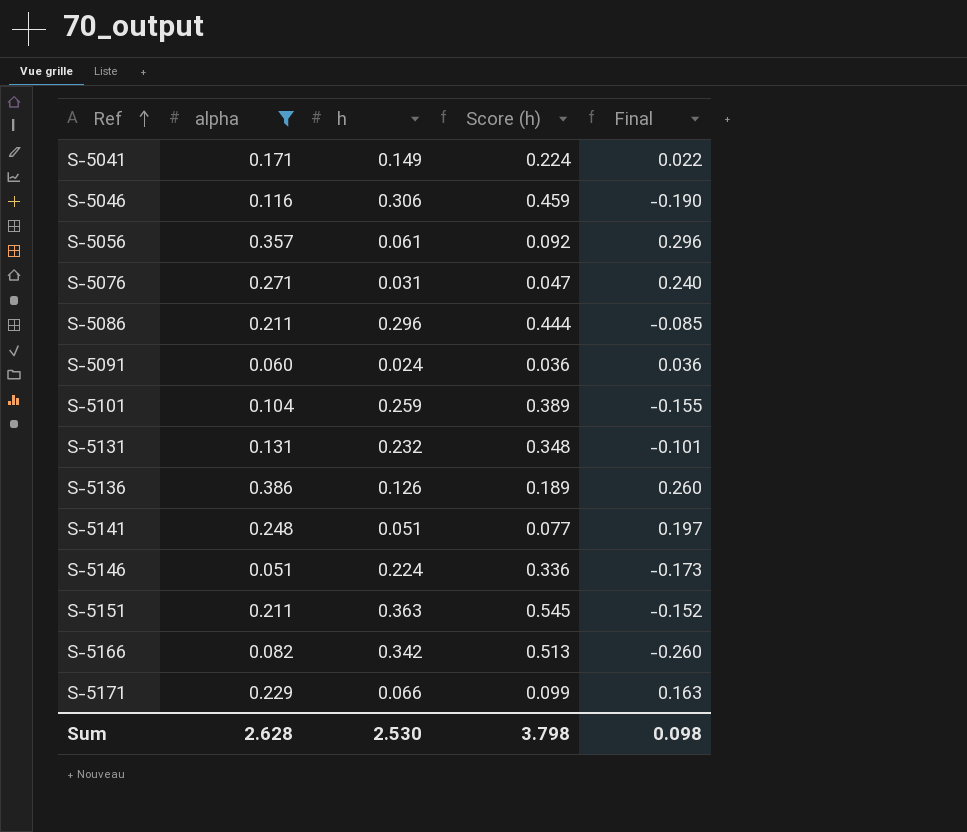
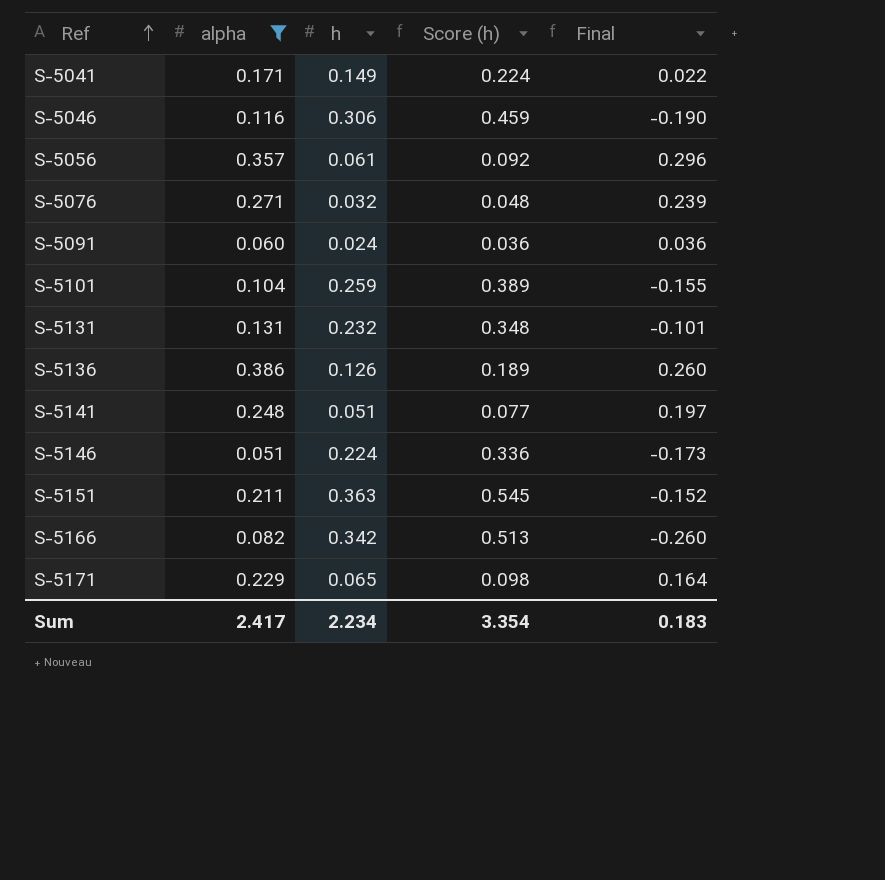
row S-5086: 0.211 | 0.296 | 0.444 | -0.085 -> none
S-5076 | h: 0.031 -> 0.032
S-5076 | Score (h): 0.047 -> 0.048
S-5076 | Final: 0.240 -> 0.239
S-5171 | h: 0.066 -> 0.065
S-5171 | Score (h): 0.099 -> 0.098
S-5171 | Final: 0.163 -> 0.164
Sum | alpha: 2.628 -> 2.417
Sum | h: 2.530 -> 2.234
Sum | Score (h): 3.798 -> 3.354
Sum | Final: 0.098 -> 0.183

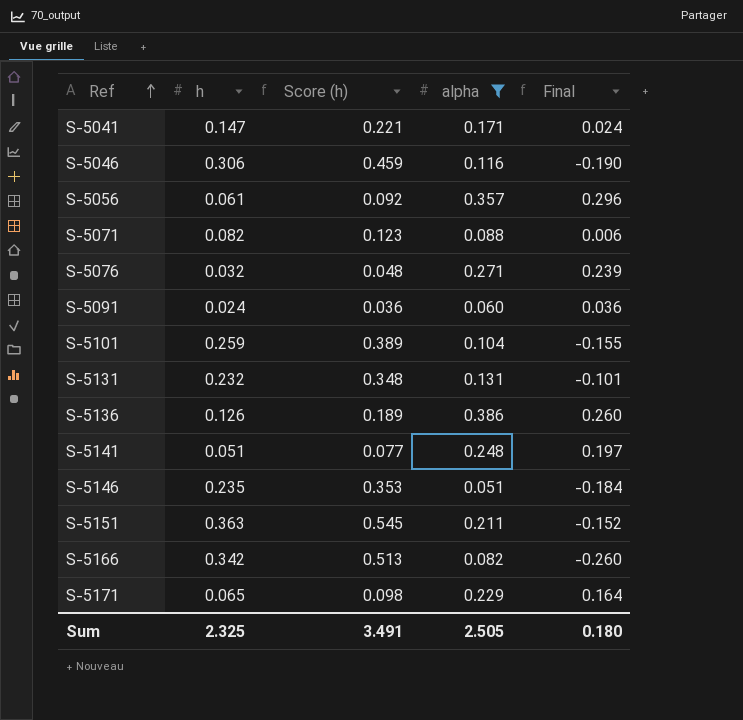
column alpha | position: 2 -> 4
S-5041 | h: 0.149 -> 0.147
S-5041 | Score (h): 0.224 -> 0.221
S-5041 | Final: 0.022 -> 0.024
row S-5071: none -> 0.082 | 0.123 | 0.088 | 0.006
S-5146 | h: 0.224 -> 0.235
S-5146 | Score (h): 0.336 -> 0.353
S-5146 | Final: -0.173 -> -0.184
Sum | h: 2.234 -> 2.325
Sum | Score (h): 3.354 -> 3.491
Sum | alpha: 2.417 -> 2.505
Sum | Final: 0.183 -> 0.180

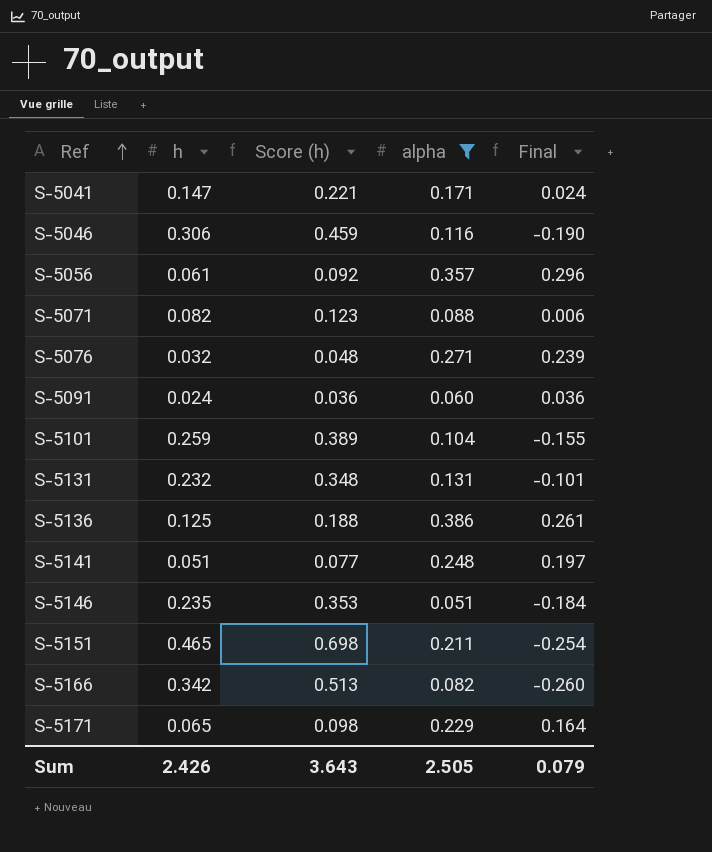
S-5136 | h: 0.126 -> 0.125
S-5136 | Score (h): 0.189 -> 0.188
S-5136 | Final: 0.260 -> 0.261
S-5151 | h: 0.363 -> 0.465
S-5151 | Score (h): 0.545 -> 0.698
S-5151 | Final: -0.152 -> -0.254
Sum | h: 2.325 -> 2.426
Sum | Score (h): 3.491 -> 3.643
Sum | Final: 0.180 -> 0.079

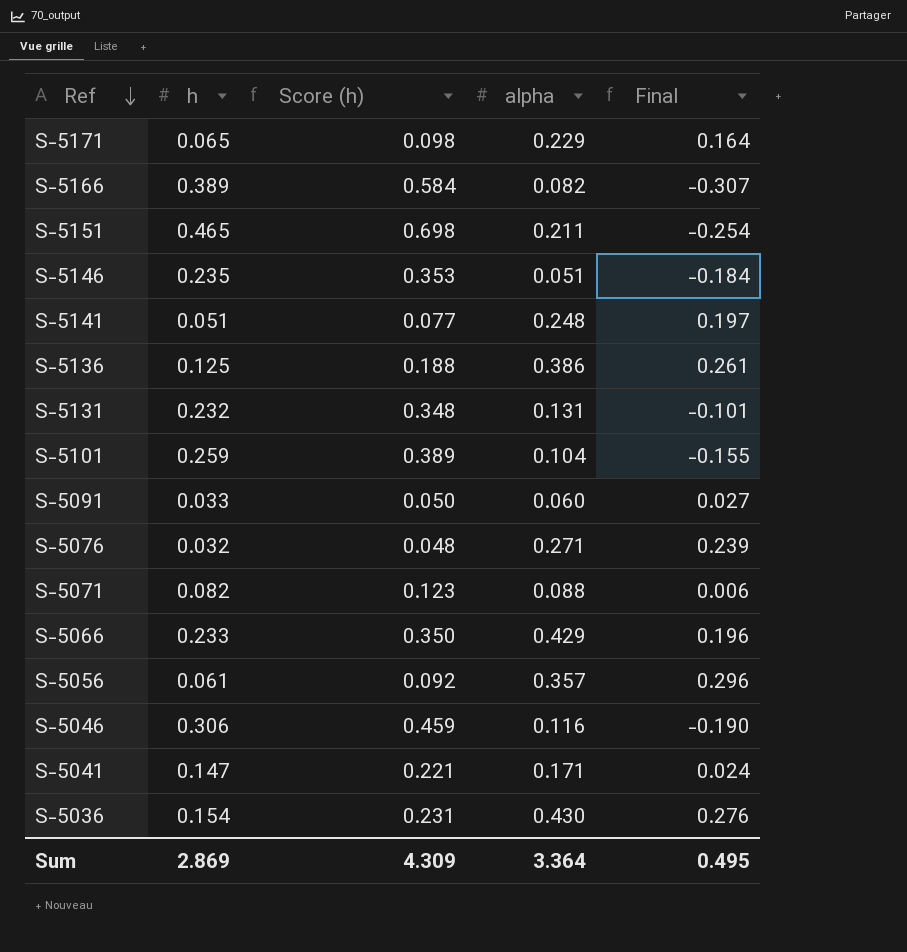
filter: alpha <= 0.386 -> none
row order: Ref ascending -> Ref descending
S-5166 | h: 0.342 -> 0.389
S-5166 | Score (h): 0.513 -> 0.584
S-5166 | Final: -0.260 -> -0.307
S-5091 | h: 0.024 -> 0.033
S-5091 | Score (h): 0.036 -> 0.050
S-5091 | Final: 0.036 -> 0.027
Sum | h: 2.426 -> 2.869
Sum | Score (h): 3.643 -> 4.309
Sum | alpha: 2.505 -> 3.364
Sum | Final: 0.079 -> 0.495

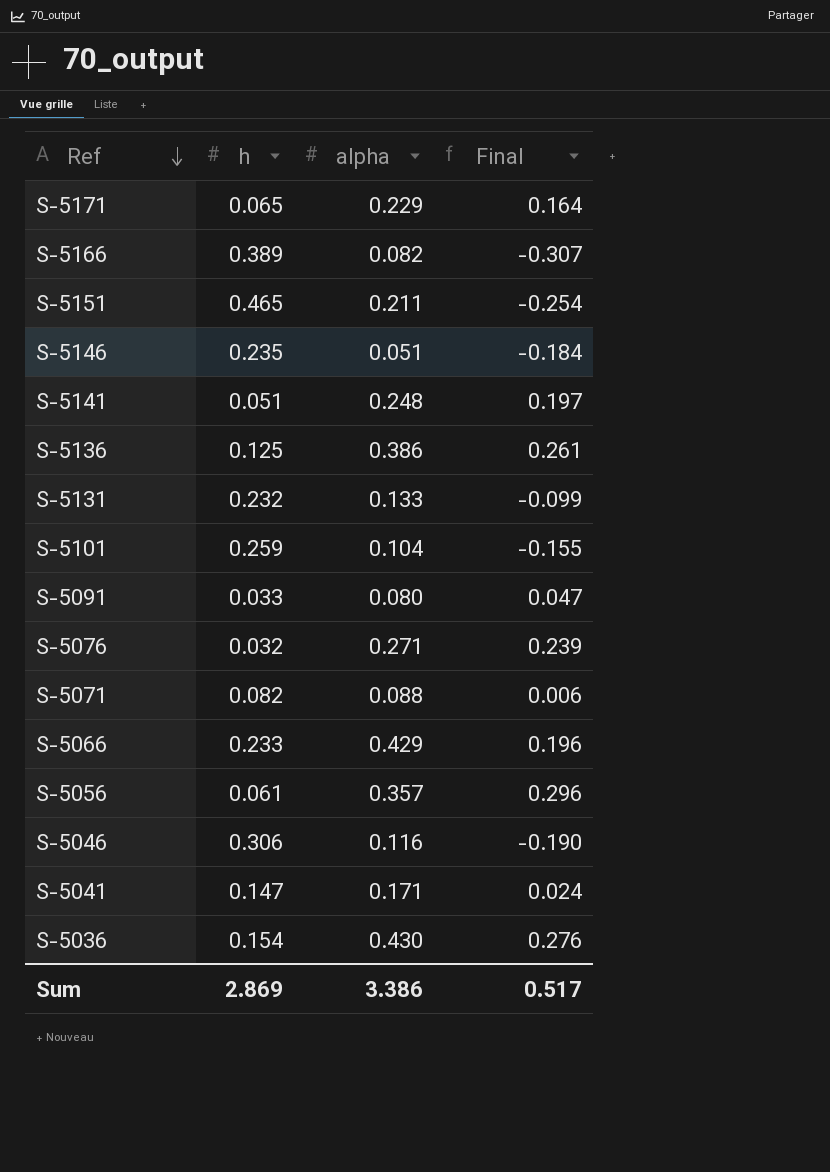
column Score (h) | formula: [h] * 1.5 -> none
S-5131 | alpha: 0.131 -> 0.133
S-5131 | Final: -0.101 -> -0.099
S-5091 | alpha: 0.060 -> 0.080
S-5091 | Final: 0.027 -> 0.047
Sum | alpha: 3.364 -> 3.386
Sum | Final: 0.495 -> 0.517

